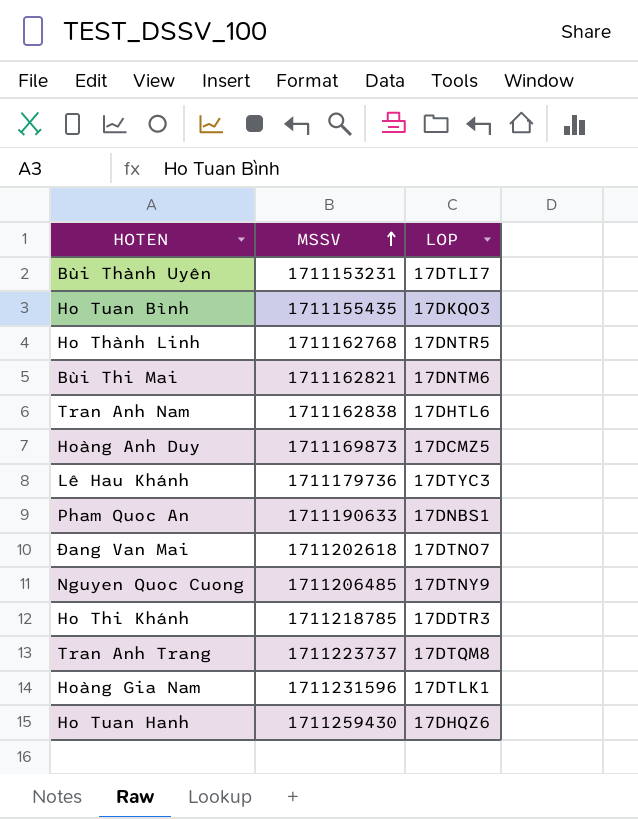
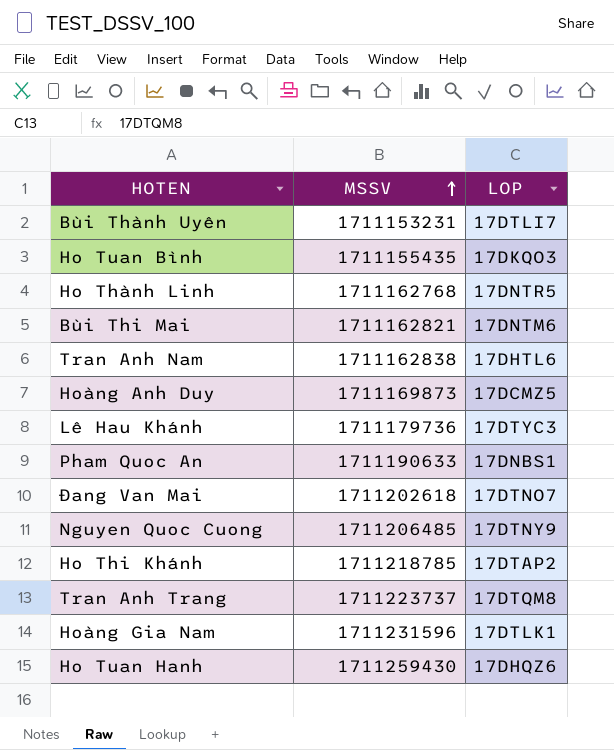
Ho Thi Khánh | LOP: 17DDTR3 -> 17DTAP2

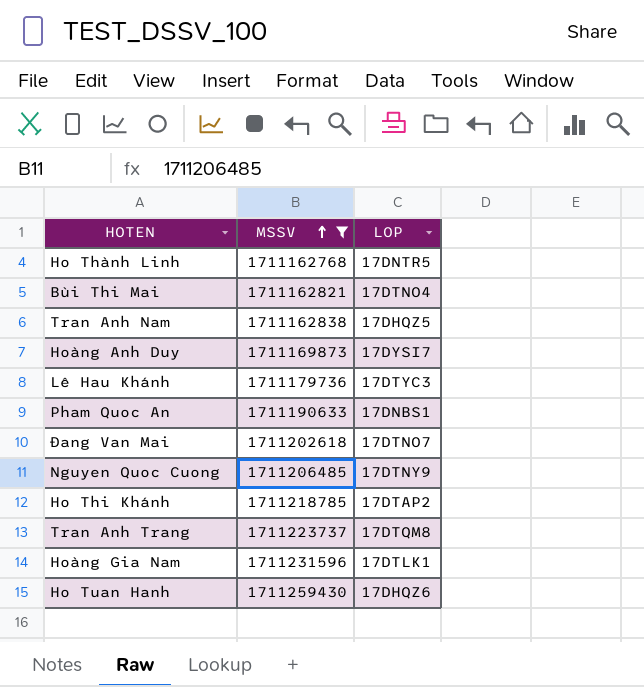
filter: none -> MSSV >= 1711162768
Bùi Thi Mai | LOP: 17DNTM6 -> 17DTNO4
Tran Anh Nam | LOP: 17DHTL6 -> 17DHQZ5
Hoàng Anh Duy | LOP: 17DCMZ5 -> 17DYSI7

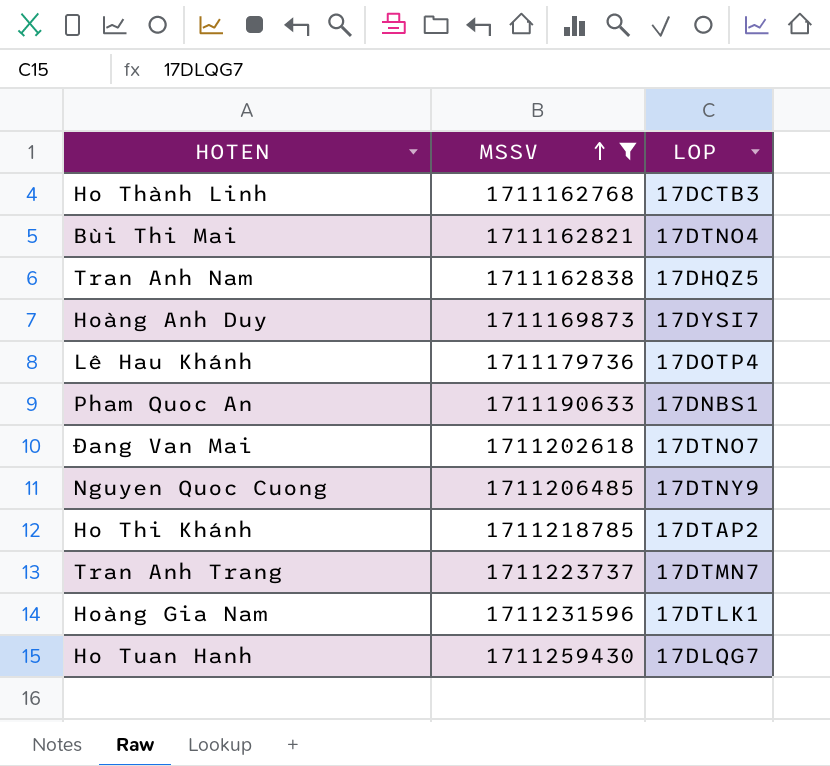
Ho Thành Linh | LOP: 17DNTR5 -> 17DCTB3
Lê Hau Khánh | LOP: 17DTYC3 -> 17DOTP4
Tran Anh Trang | LOP: 17DTQM8 -> 17DTMN7
Ho Tuan Hanh | LOP: 17DHQZ6 -> 17DLQG7

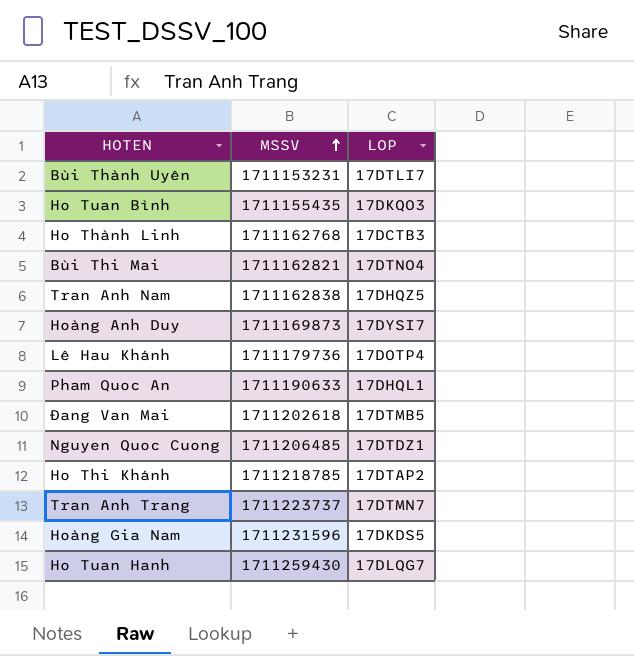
filter: MSSV >= 1711162768 -> none
Pham Quoc An | LOP: 17DNBS1 -> 17DHQL1
Ðang Van Mai | LOP: 17DTNO7 -> 17DTMB5
Nguyen Quoc Cuong | LOP: 17DTNY9 -> 17DTDZ1
Hoàng Gia Nam | LOP: 17DTLK1 -> 17DKDS5

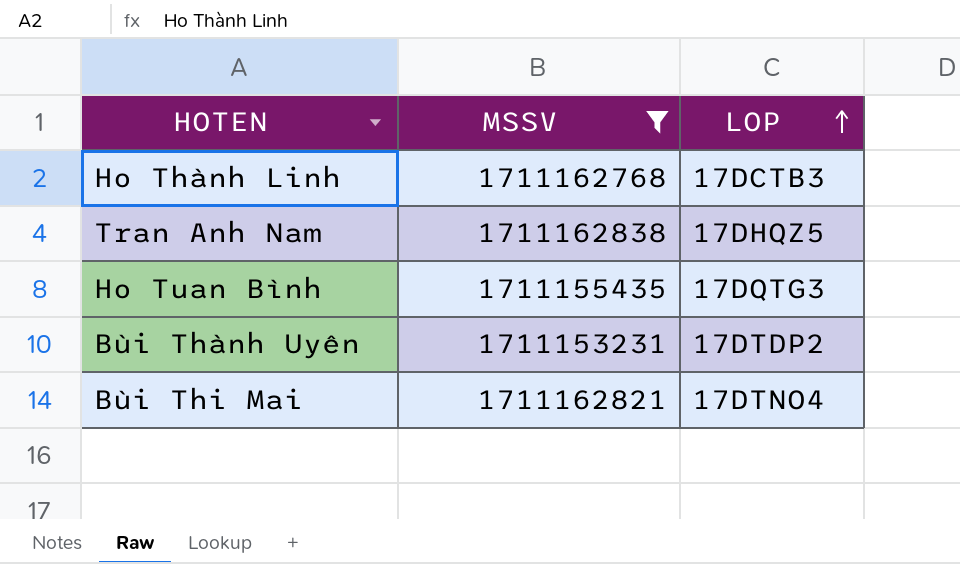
filter: none -> MSSV <= 1711162838
row order: MSSV ascending -> LOP ascending
Ho Tuan Bình | LOP: 17DKQO3 -> 17DQTG3
Bùi Thành Uyên | LOP: 17DTLI7 -> 17DTDP2

